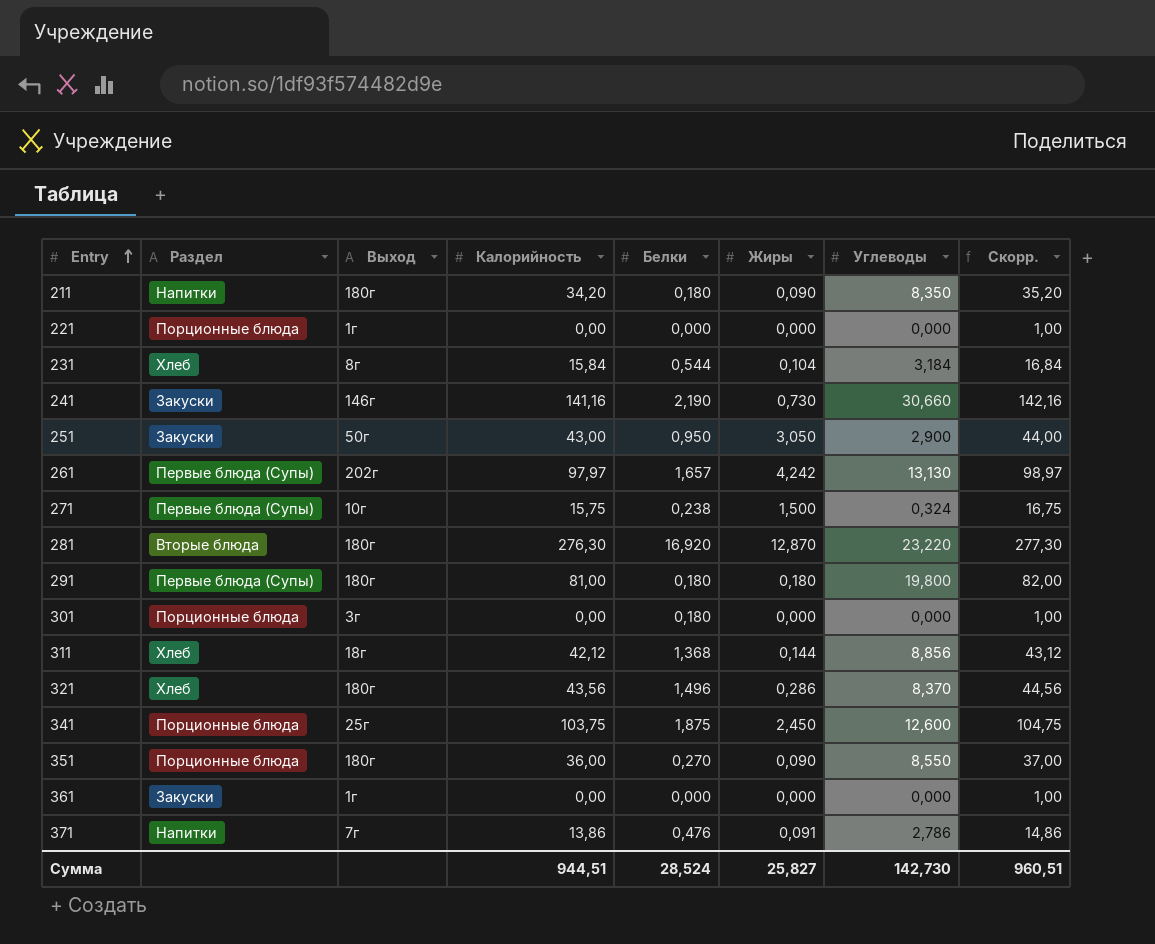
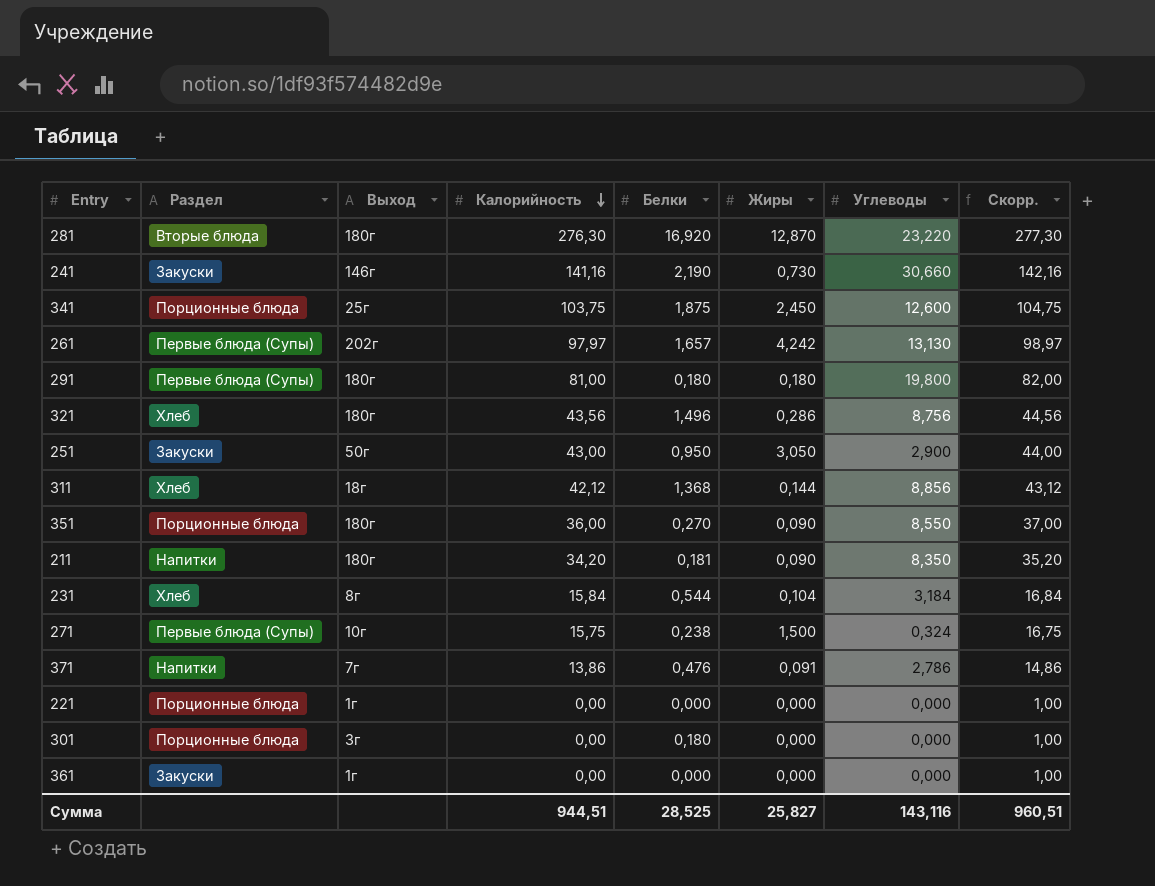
row order: Entry ascending -> Калорийность descending
321 | Углеводы: 8,370 -> 8,756
211 | Белки: 0,180 -> 0,181
Сумма | Белки: 28,524 -> 28,525
Сумма | Углеводы: 142,730 -> 143,116

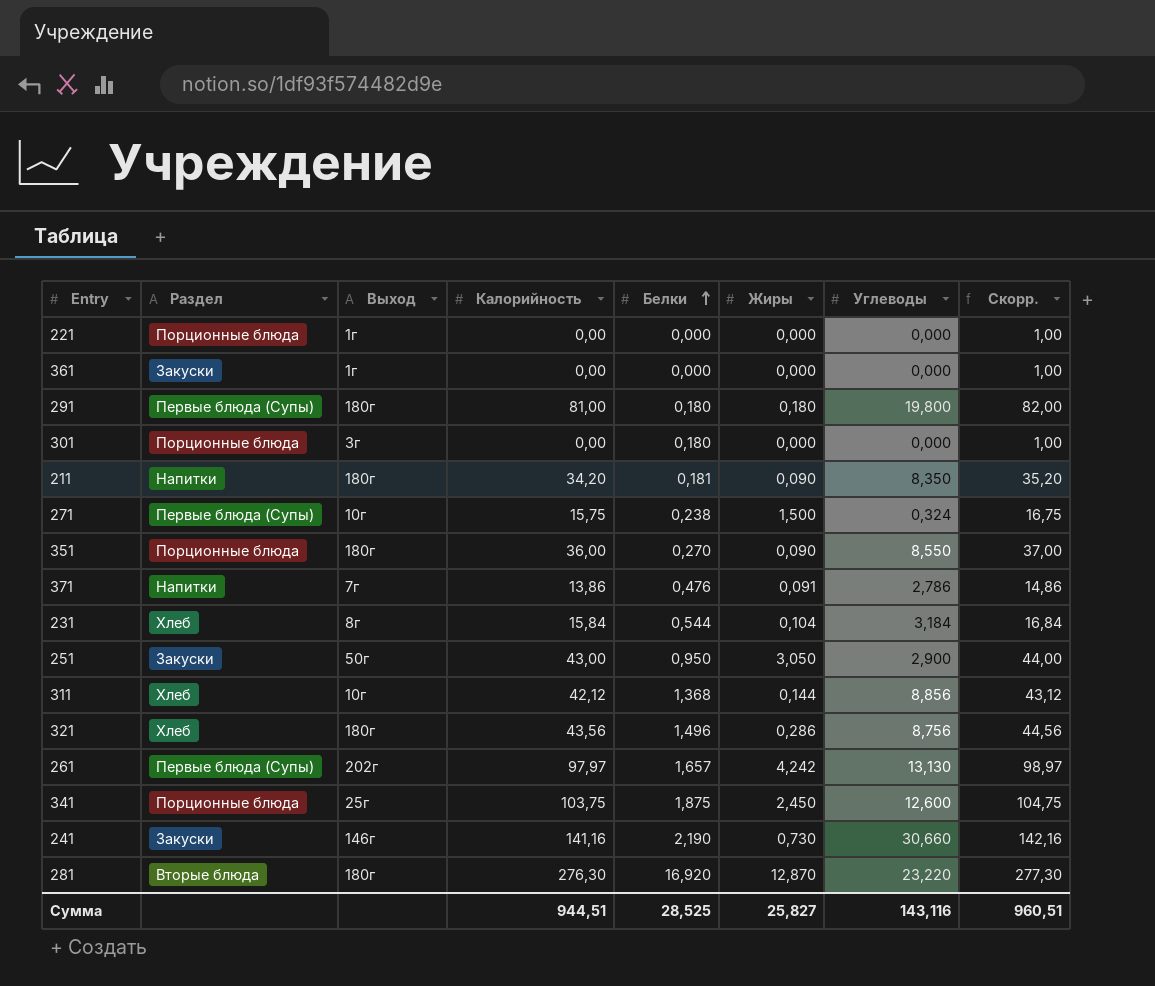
row order: Калорийность descending -> Белки ascending
311 | Выход: 18г -> 10г

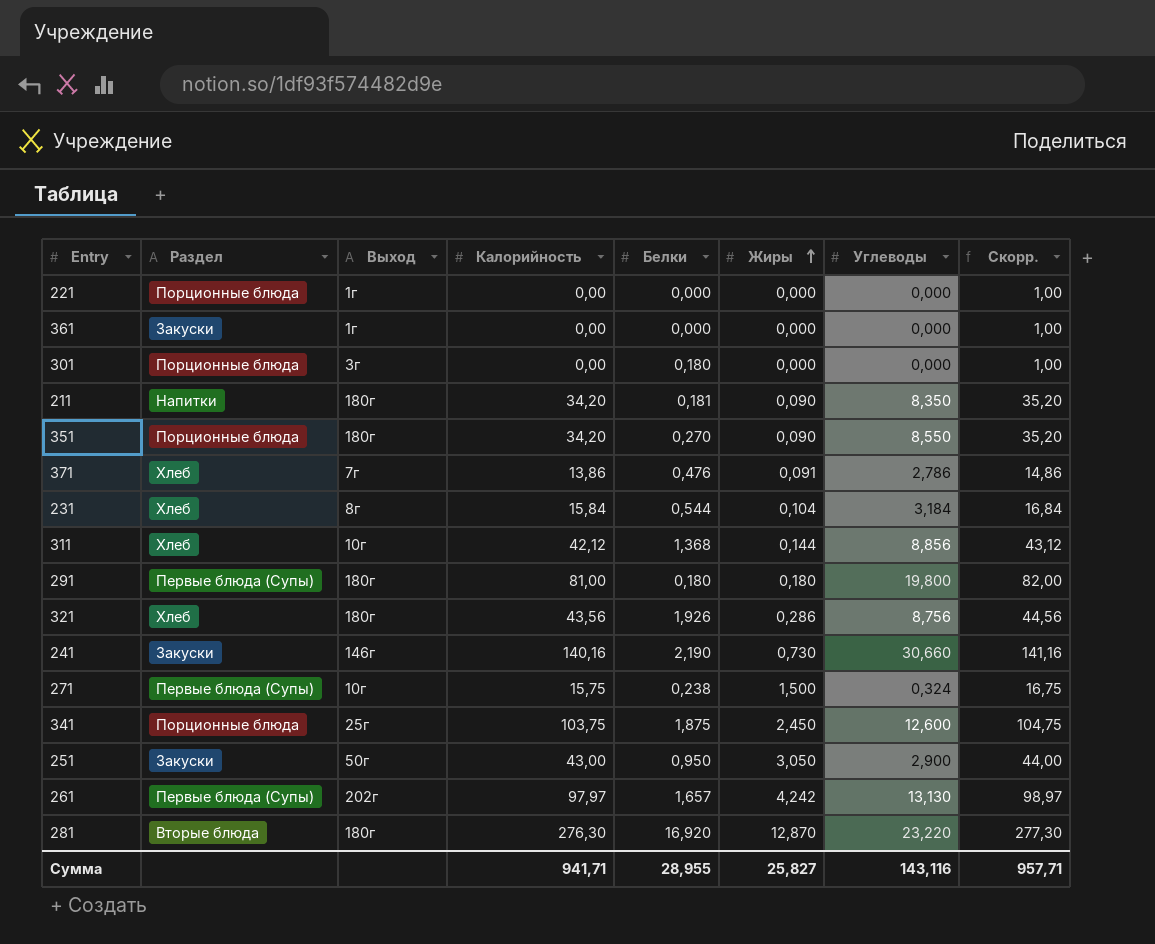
row order: Белки ascending -> Жиры ascending
351 | Калорийность: 36,00 -> 34,20
351 | Скорр.: 37,00 -> 35,20
371 | Раздел: Напитки -> Хлеб
321 | Белки: 1,496 -> 1,926
241 | Калорийность: 141,16 -> 140,16
241 | Скорр.: 142,16 -> 141,16
Сумма | Калорийность: 944,51 -> 941,71
Сумма | Белки: 28,525 -> 28,955
Сумма | Скорр.: 960,51 -> 957,71

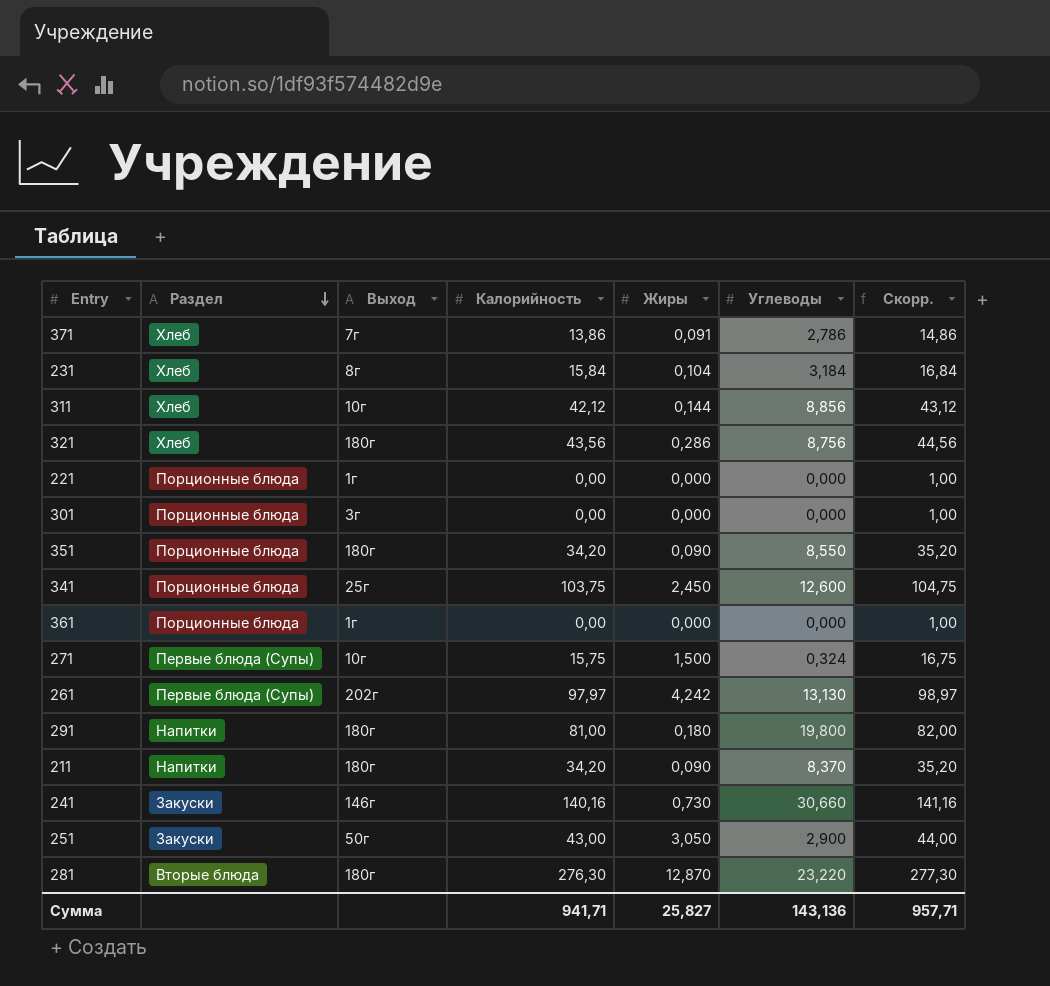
row order: Жиры ascending -> Раздел descending
column Белки | position: 5 -> none
361 | Раздел: Закуски -> Порционные блюда
291 | Раздел: Первые блюда (Супы) -> Напитки
211 | Углеводы: 8,350 -> 8,370
Сумма | Углеводы: 143,116 -> 143,136

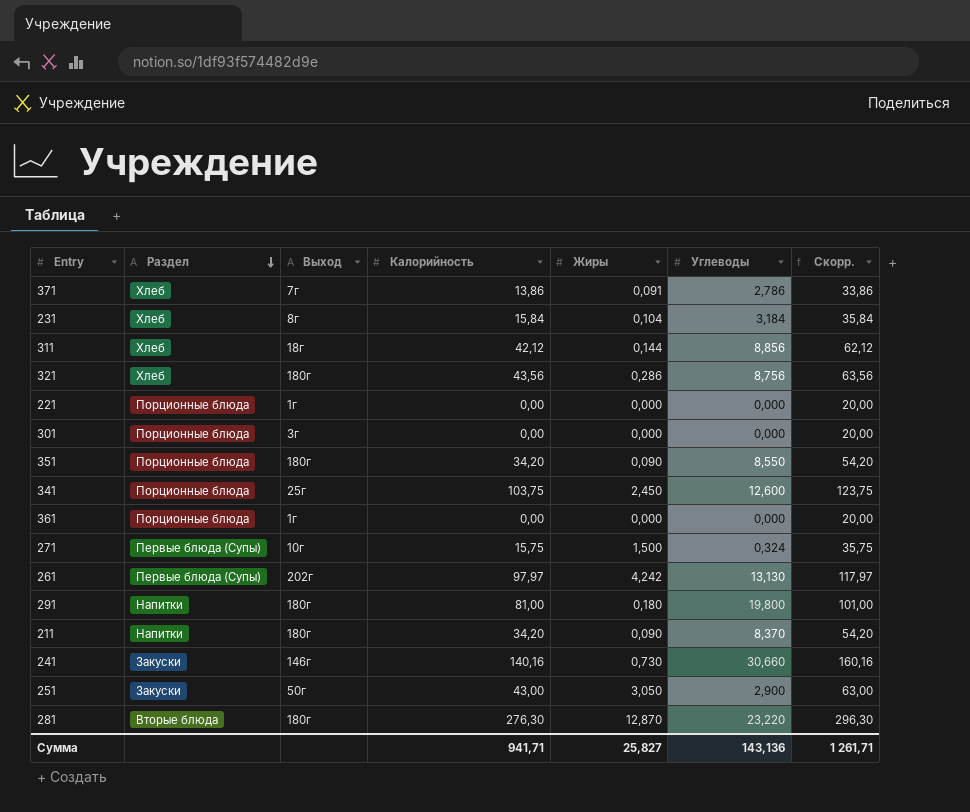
column Скорр. | formula: [Калорийность] + 1 -> [Калорийность] + 20
311 | Выход: 10г -> 18г
Сумма | Скорр.: 957,71 -> 1 261,71

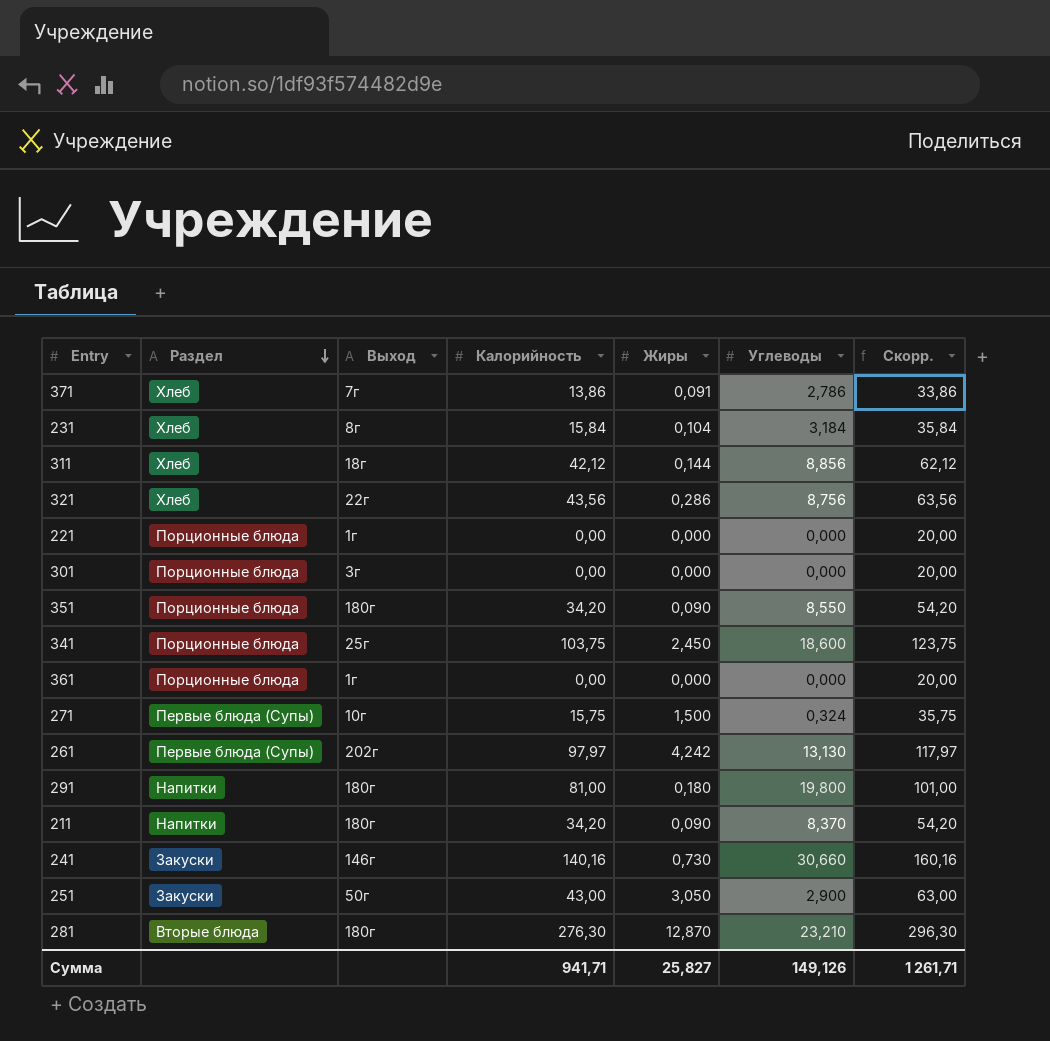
321 | Выход: 180г -> 22г
341 | Углеводы: 12,600 -> 18,600
281 | Углеводы: 23,220 -> 23,210
Сумма | Углеводы: 143,136 -> 149,126

